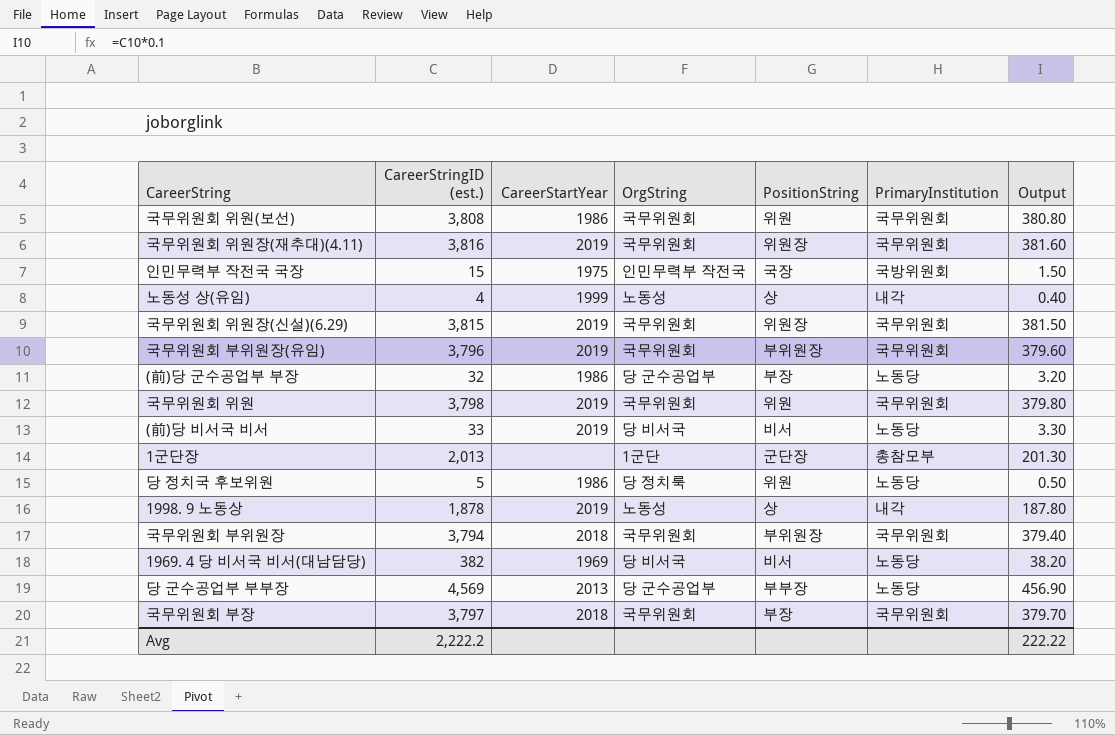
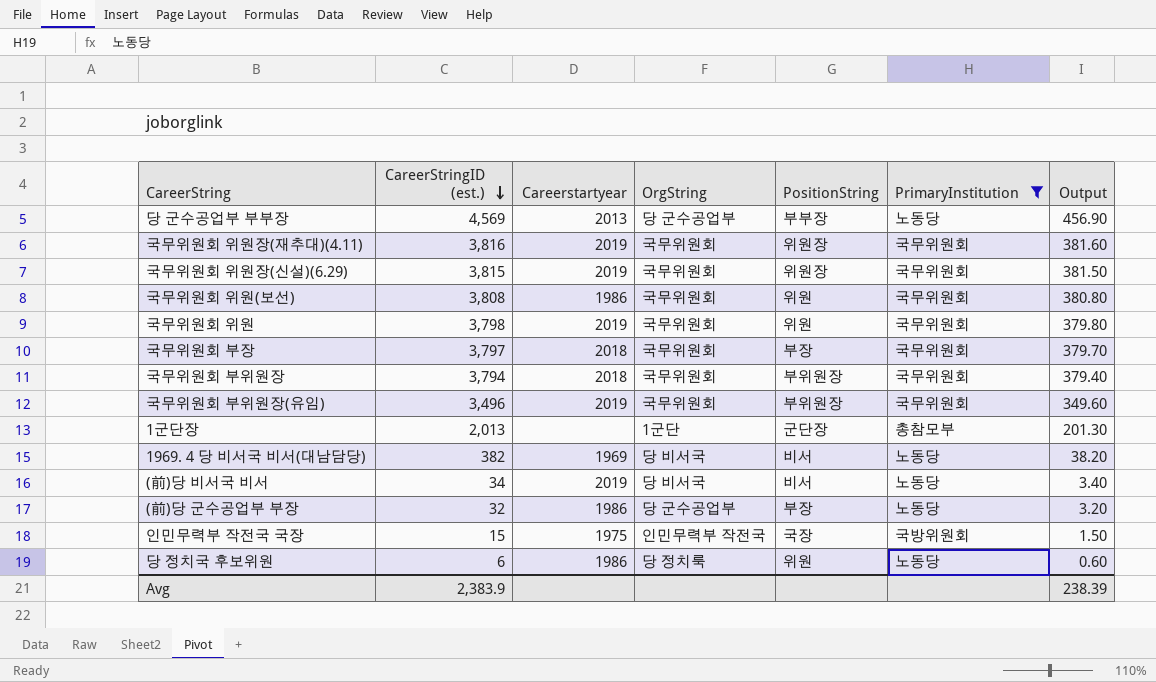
filter: none -> PrimaryInstitution != 내각
row order: none -> CareerStringID (est.) descending
column name: CareerStartYear -> Careerstartyear
국무위원회 부위원장(유임) | CareerStringID (est.): 3,796 -> 3,496
국무위원회 부위원장(유임) | Output: 379.60 -> 349.60
(前)당 비서국 비서 | CareerStringID (est.): 33 -> 34
(前)당 비서국 비서 | Output: 3.30 -> 3.40
당 정치국 후보위원 | CareerStringID (est.): 5 -> 6
당 정치국 후보위원 | Output: 0.50 -> 0.60
Avg | CareerStringID (est.): 2,222.2 -> 2,383.9
Avg | Output: 222.22 -> 238.39

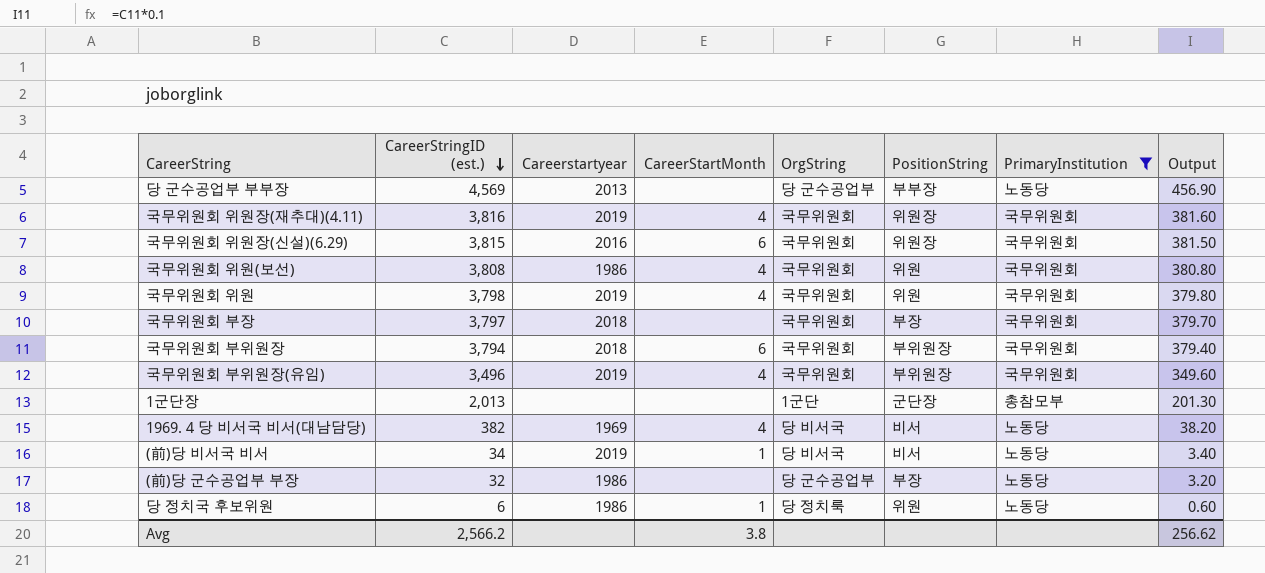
column CareerStartMonth | position: none -> 4
row 인민무력부 작전국 국장: 15 | 1975 | 인민무력부 작전국 | 국장 | 국방위원회 | 1.50 -> none
국무위원회 위원장(신설)(6.29) | Careerstartyear: 2019 -> 2016
Avg | CareerStringID (est.): 2,383.9 -> 2,566.2
Avg | Output: 238.39 -> 256.62

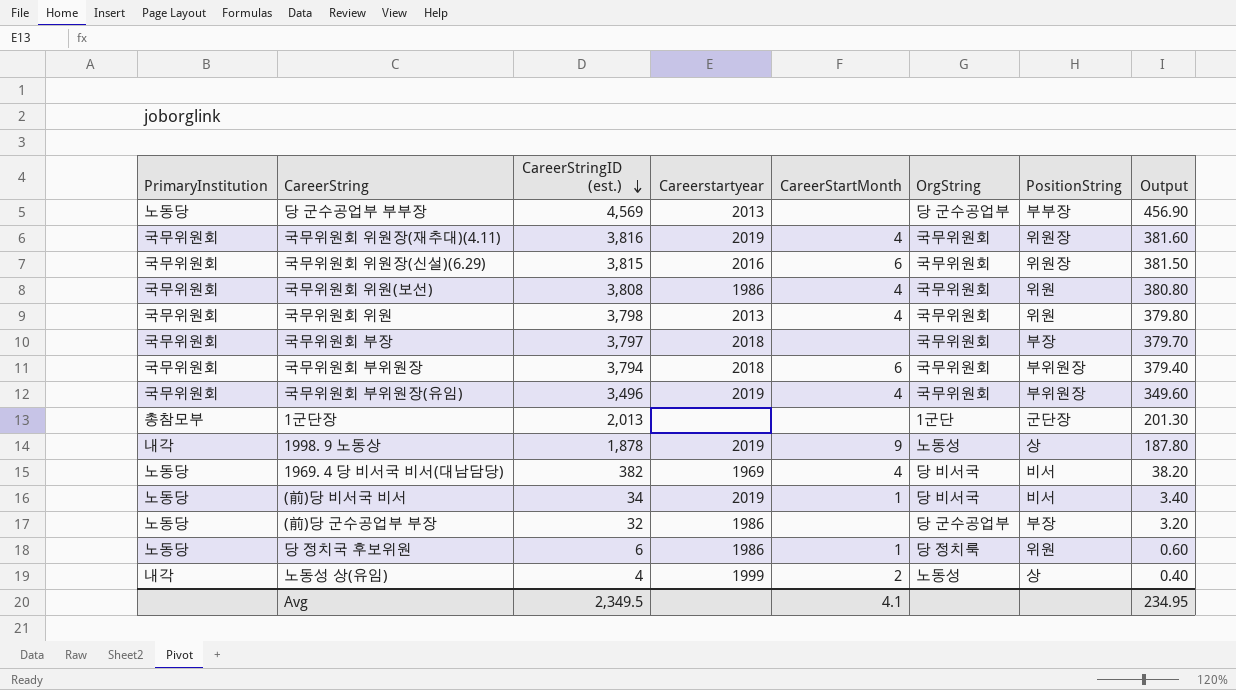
filter: PrimaryInstitution != 내각 -> none
column PrimaryInstitution | position: 7 -> 1
국무위원회 위원 | Careerstartyear: 2019 -> 2013
Avg | CareerStringID (est.): 2,566.2 -> 2,349.5
Avg | CareerStartMonth: 3.8 -> 4.1
Avg | Output: 256.62 -> 234.95

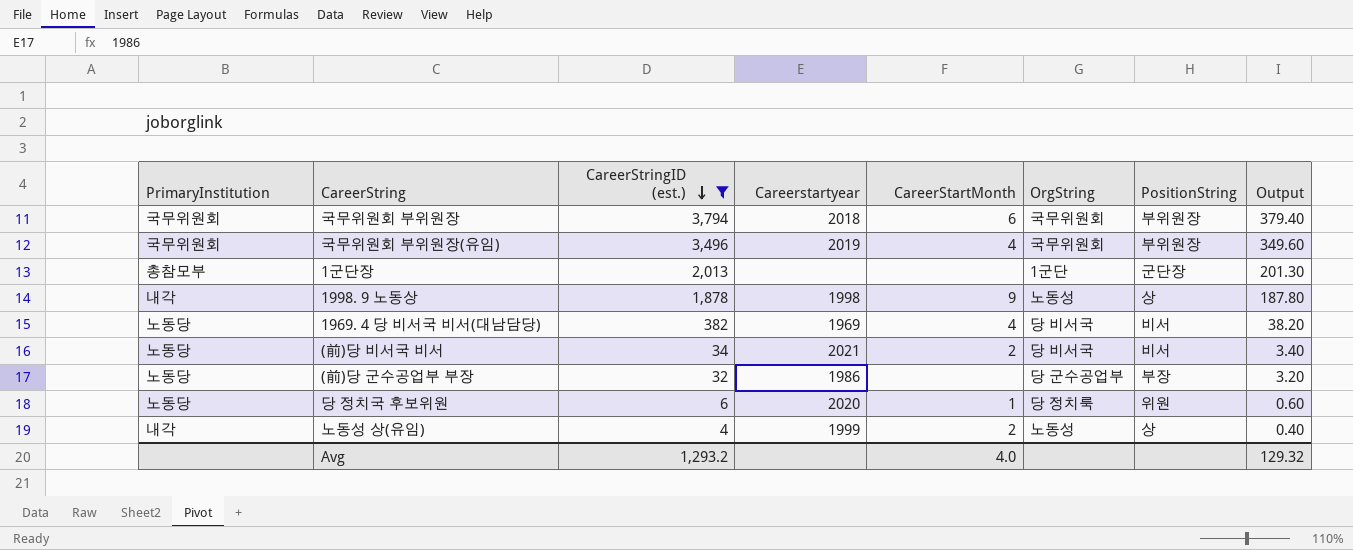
filter: none -> CareerStringID (est.) <= 3,794
1998. 9 노동상 | Careerstartyear: 2019 -> 1998
(前)당 비서국 비서 | Careerstartyear: 2019 -> 2021
(前)당 비서국 비서 | CareerStartMonth: 1 -> 2
당 정치국 후보위원 | Careerstartyear: 1986 -> 2020
Avg | CareerStringID (est.): 2,349.5 -> 1,293.2
Avg | CareerStartMonth: 4.1 -> 4.0
Avg | Output: 234.95 -> 129.32

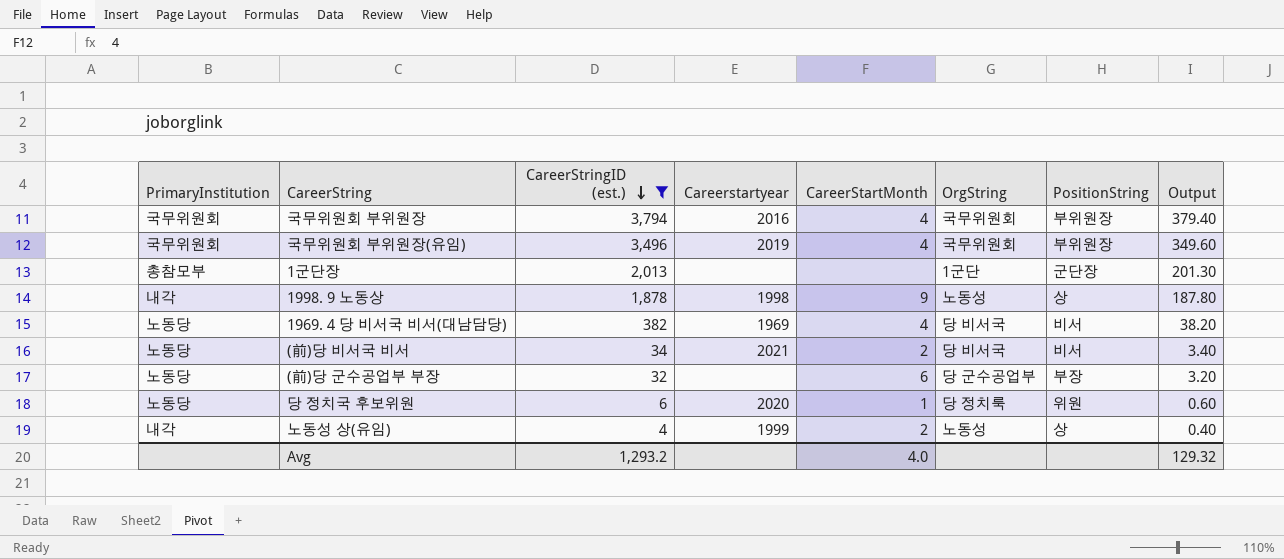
국무위원회 부위원장 | Careerstartyear: 2018 -> 2016
국무위원회 부위원장 | CareerStartMonth: 6 -> 4
(前)당 군수공업부 부장 | Careerstartyear: 1986 -> none
(前)당 군수공업부 부장 | CareerStartMonth: none -> 6

